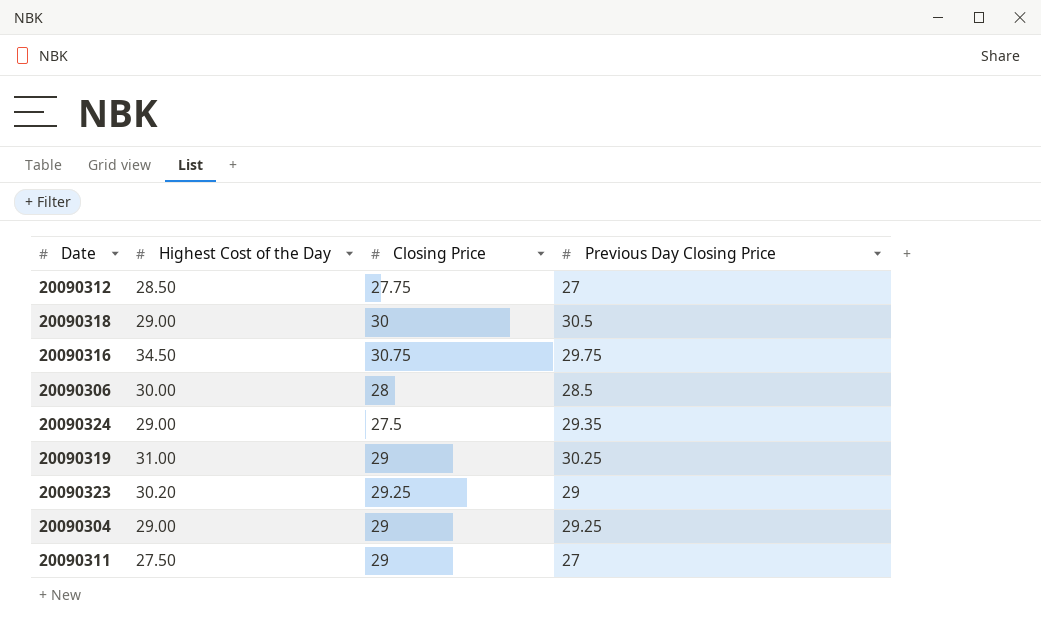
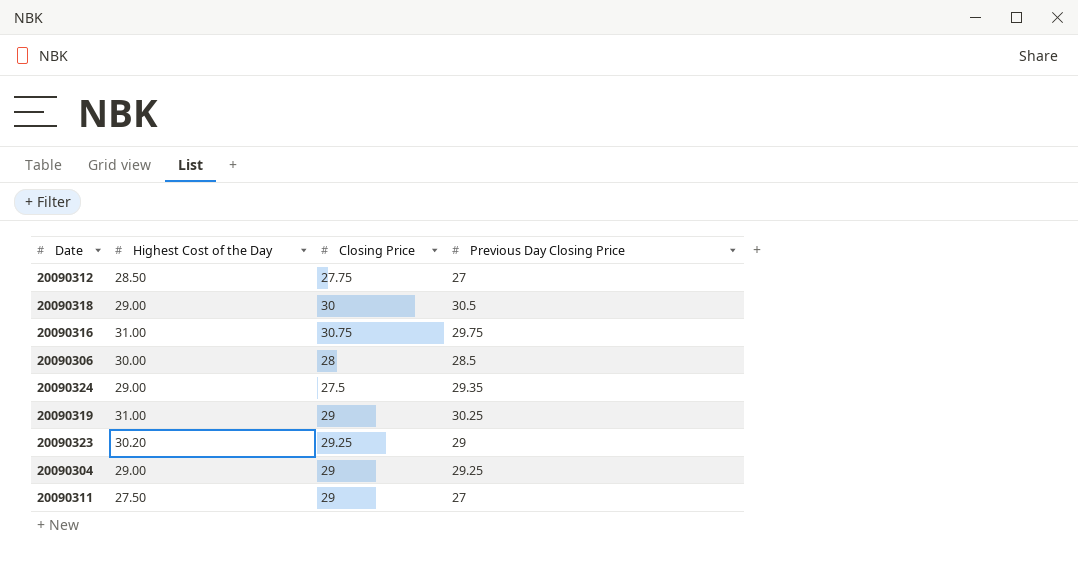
20090316 | Highest Cost of the Day: 34.50 -> 31.00

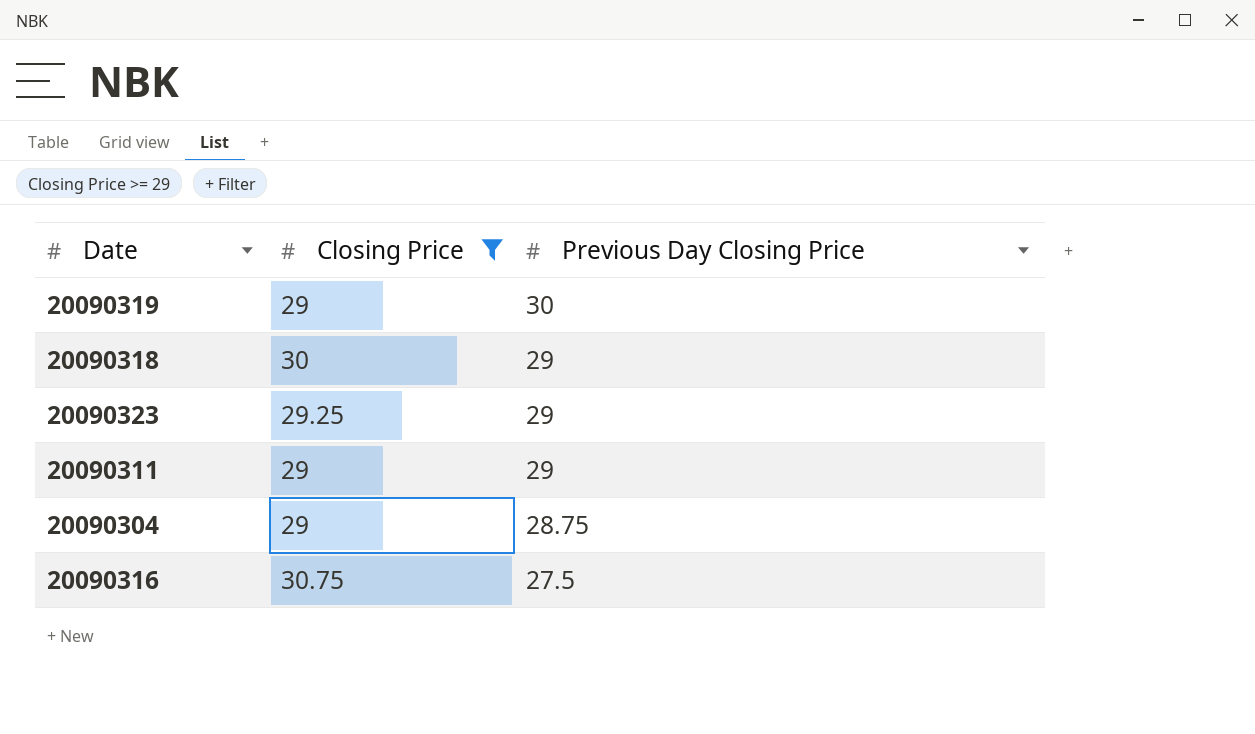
filter: none -> Closing Price >= 29
row order: none -> Previous Day Closing Price descending
column Highest Cost of the Day | position: 2 -> none
20090319 | Previous Day Closing Price: 30.25 -> 30
20090318 | Previous Day Closing Price: 30.5 -> 29
20090311 | Previous Day Closing Price: 27 -> 29
20090304 | Previous Day Closing Price: 29.25 -> 28.75
20090316 | Previous Day Closing Price: 29.75 -> 27.5

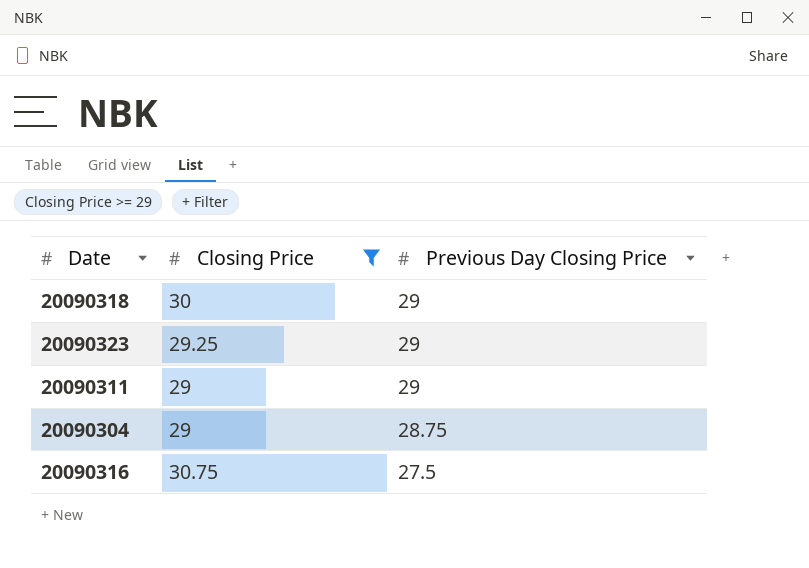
row 20090319: 29 | 30 -> none

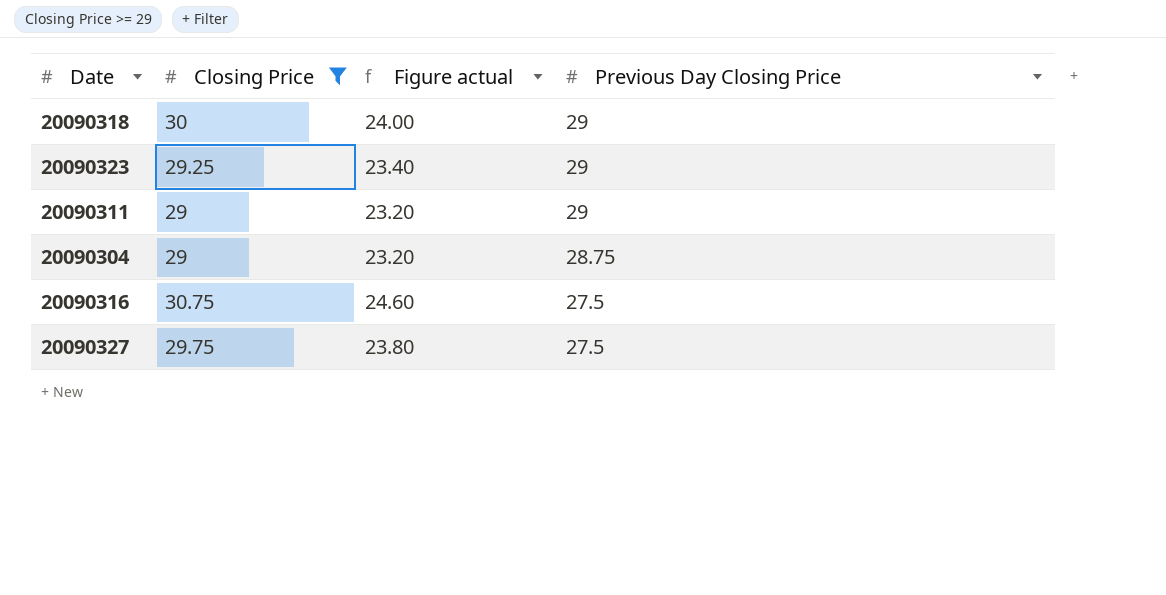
column Figure actual | formula: none -> [Closing Price] * 0.8
row 20090327: none -> 29.75 | 23.80 | 27.5

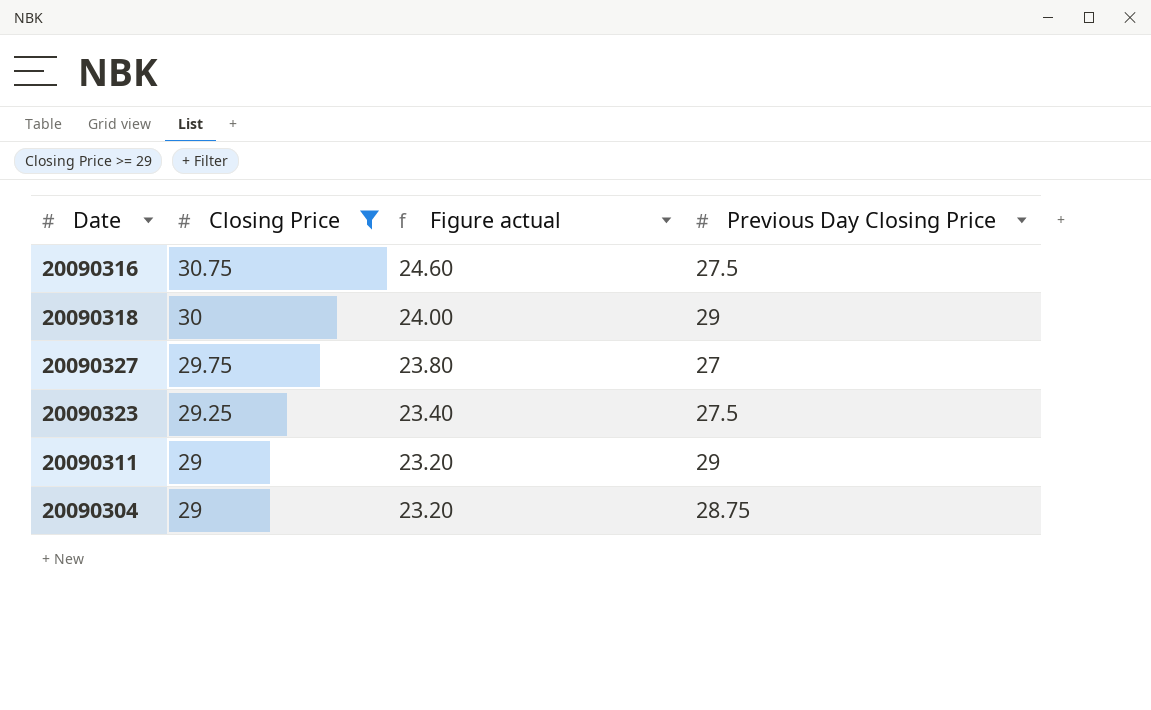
row order: Previous Day Closing Price descending -> Closing Price descending
20090327 | Previous Day Closing Price: 27.5 -> 27
20090323 | Previous Day Closing Price: 29 -> 27.5

